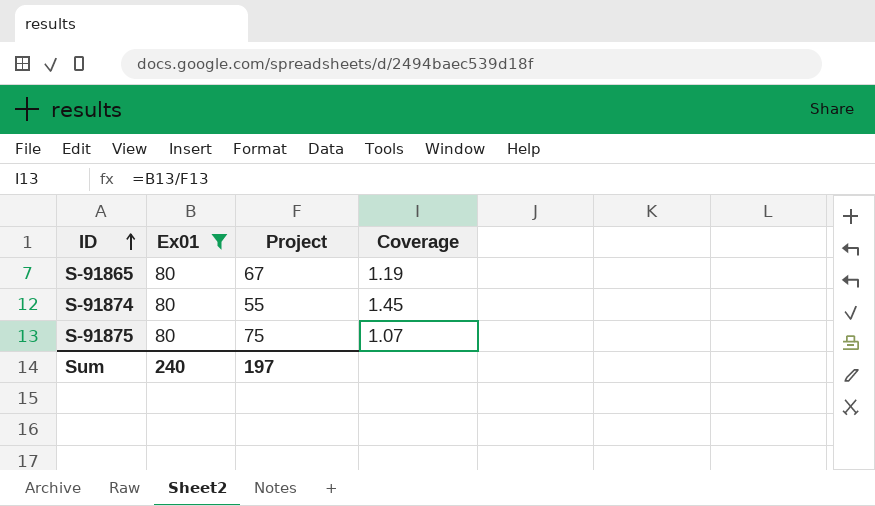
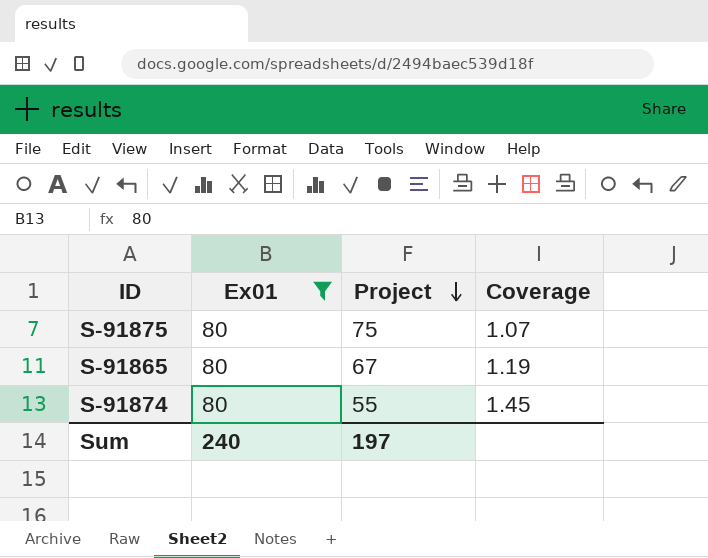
row order: ID ascending -> Project descending

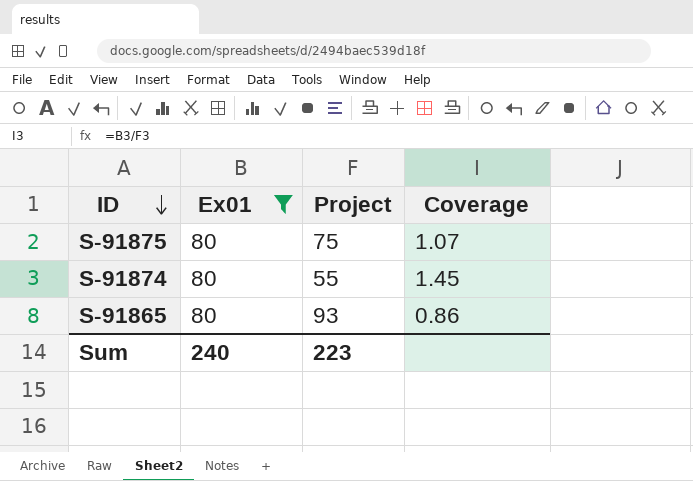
row order: Project descending -> ID descending
S-91865 | Project: 67 -> 93
S-91865 | Coverage: 1.19 -> 0.86
Sum | Project: 197 -> 223

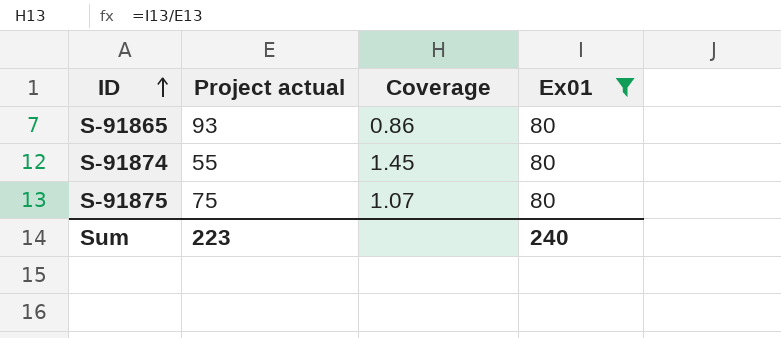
row order: ID descending -> ID ascending
column name: Project -> Project actual
column Ex01 | position: 2 -> 4

